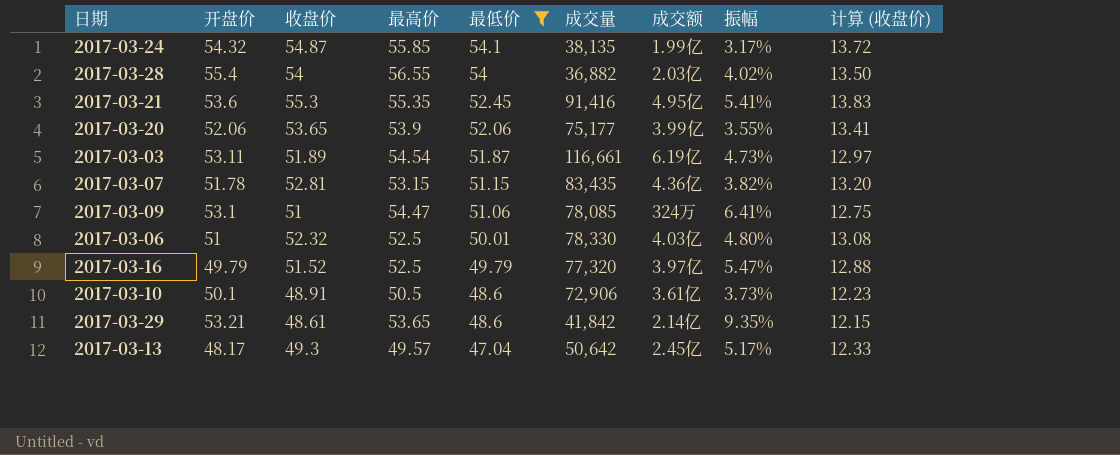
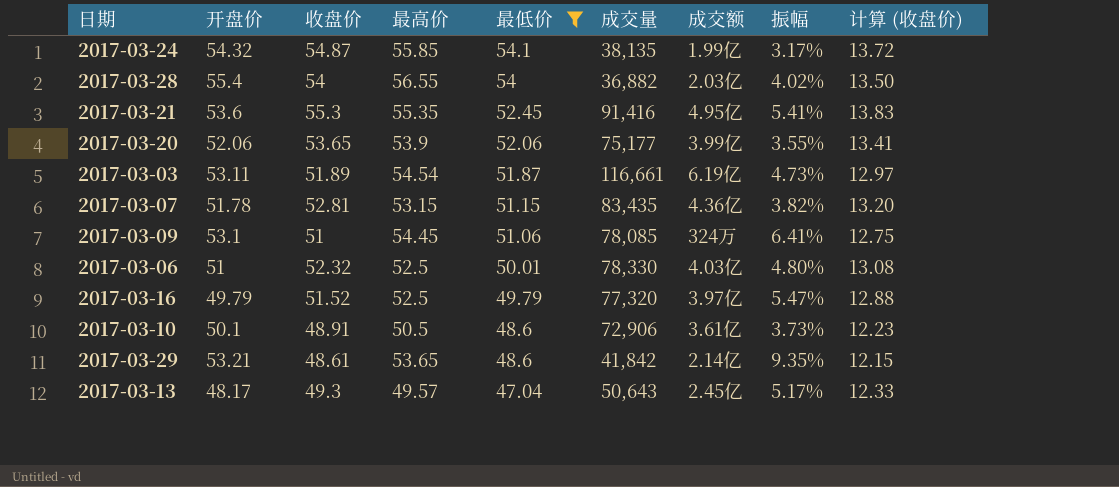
2017-03-09 | 最高价: 54.47 -> 54.45
2017-03-13 | 成交量: 50,642 -> 50,643

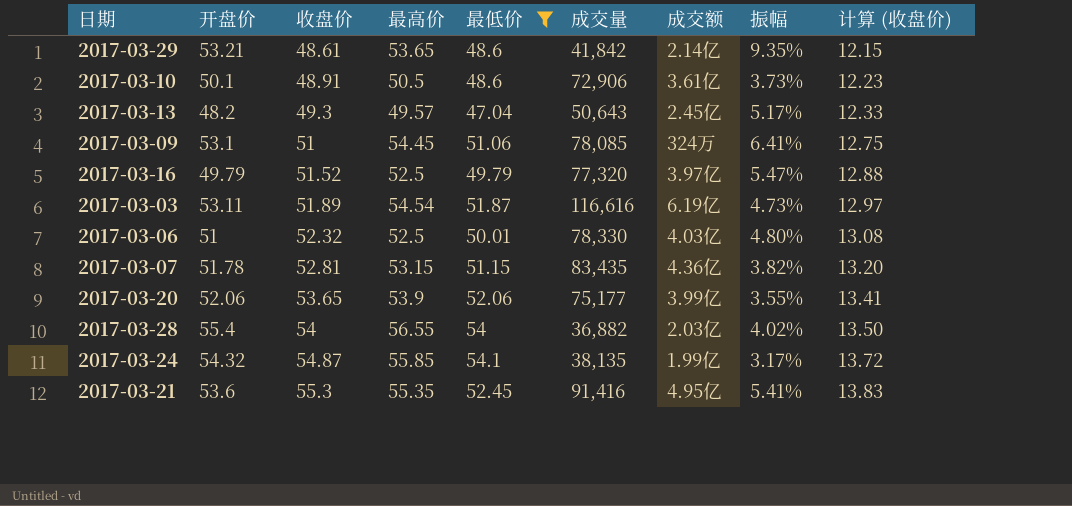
row order: 最低价 descending -> 收盘价 ascending
2017-03-13 | 开盘价: 48.17 -> 48.2
2017-03-03 | 成交量: 116,661 -> 116,616

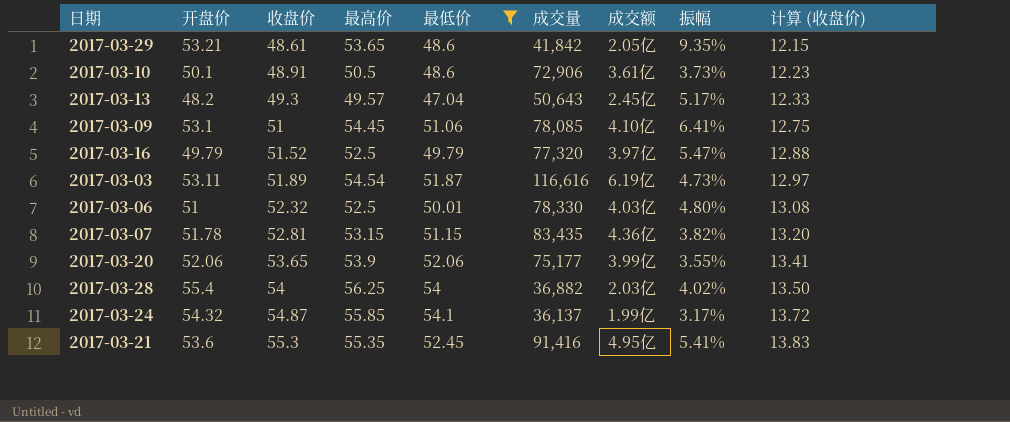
2017-03-29 | 成交额: 2.14亿 -> 2.05亿
2017-03-09 | 成交额: 324万 -> 4.10亿
2017-03-28 | 最高价: 56.55 -> 56.25
2017-03-24 | 成交量: 38,135 -> 36,137

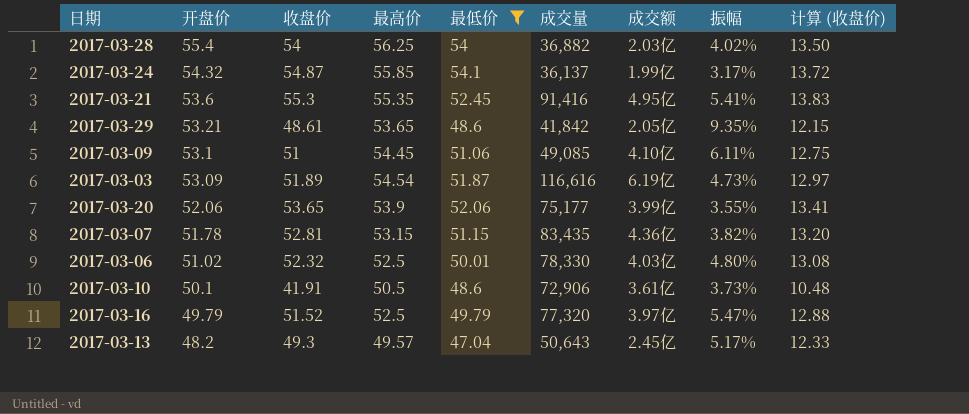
row order: 收盘价 ascending -> 开盘价 descending
2017-03-09 | 成交量: 78,085 -> 49,085
2017-03-09 | 振幅: 6.41% -> 6.11%
2017-03-03 | 开盘价: 53.11 -> 53.09
2017-03-06 | 开盘价: 51 -> 51.02
2017-03-10 | 收盘价: 48.91 -> 41.91
2017-03-10 | 计算 (收盘价): 12.23 -> 10.48

